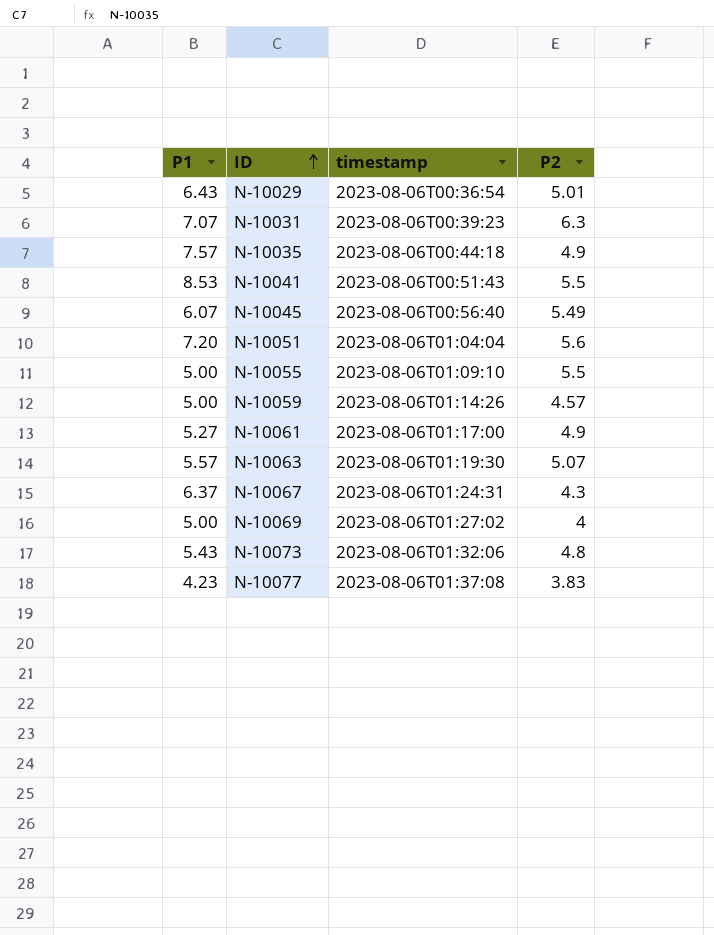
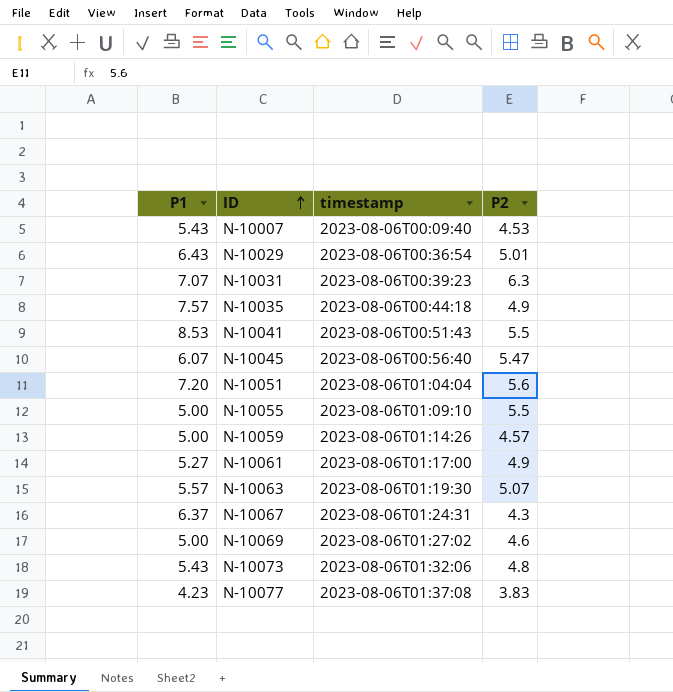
row N-10007: none -> 5.43 | 2023-08-06T00:09:40 | 4.53
N-10045 | P2: 5.49 -> 5.47
N-10069 | P2: 4 -> 4.6

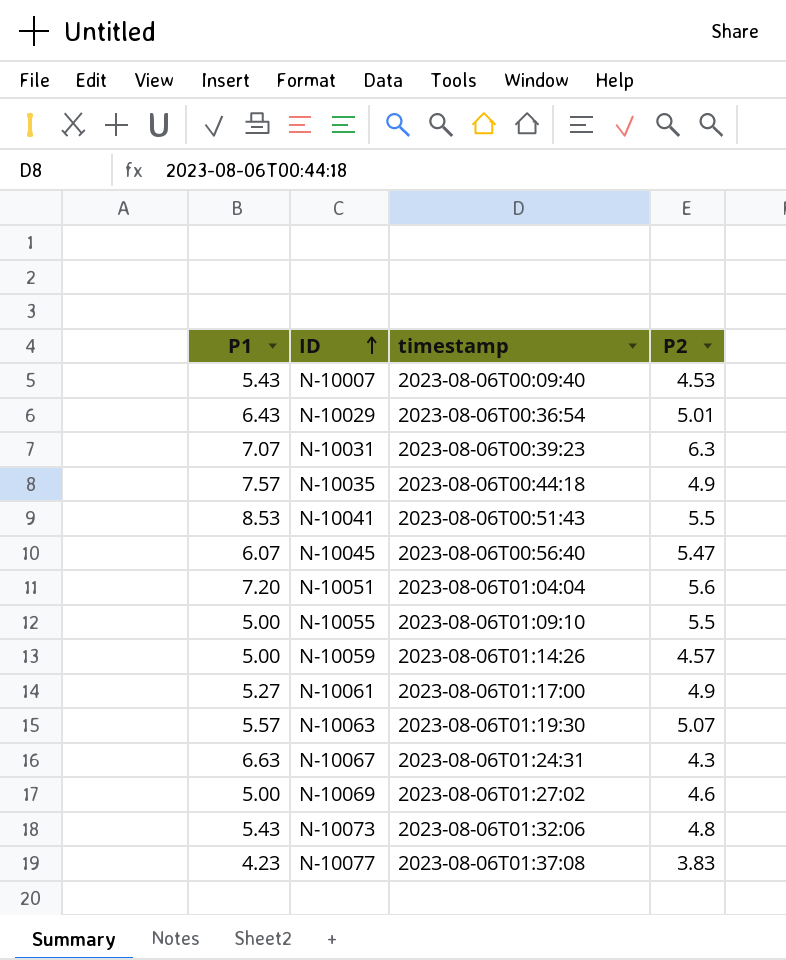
N-10067 | P1: 6.37 -> 6.63

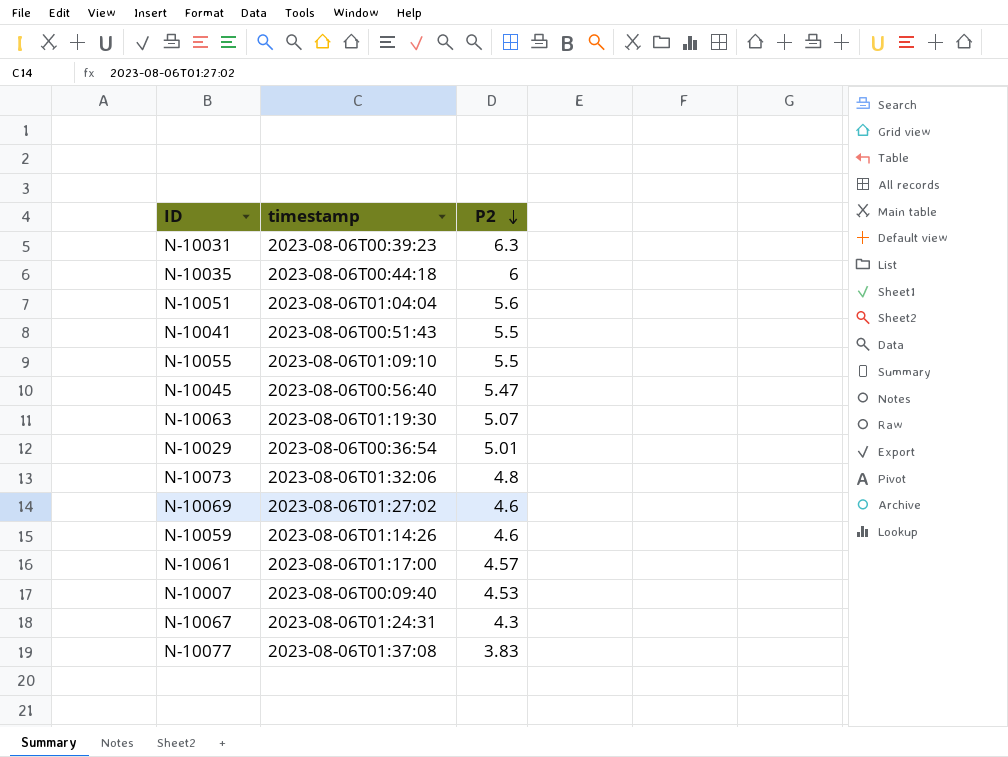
row order: ID ascending -> P2 descending
column P1 | position: 1 -> none
N-10035 | P2: 4.9 -> 6
N-10059 | P2: 4.57 -> 4.6
N-10061 | P2: 4.9 -> 4.57

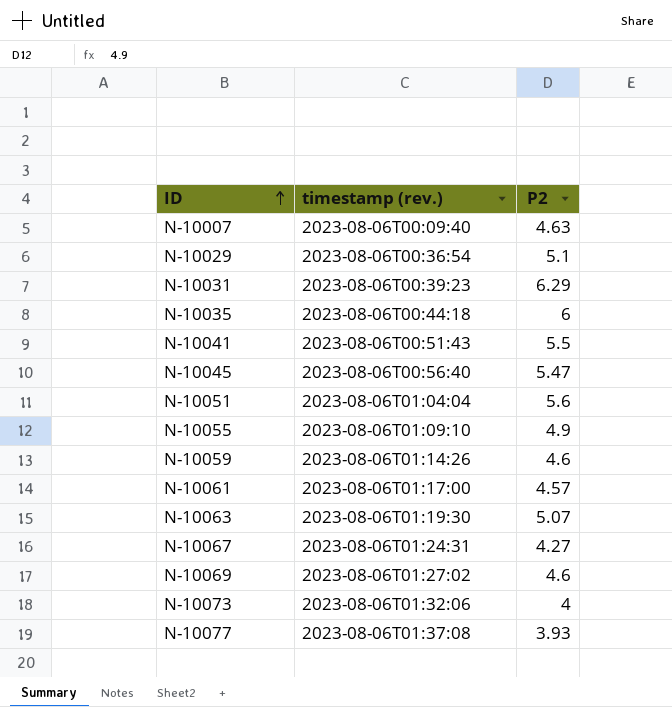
row order: P2 descending -> ID ascending
column name: timestamp -> timestamp (rev.)
N-10007 | P2: 4.53 -> 4.63
N-10029 | P2: 5.01 -> 5.1
N-10031 | P2: 6.3 -> 6.29
N-10055 | P2: 5.5 -> 4.9
N-10067 | P2: 4.3 -> 4.27
N-10073 | P2: 4.8 -> 4
N-10077 | P2: 3.83 -> 3.93

